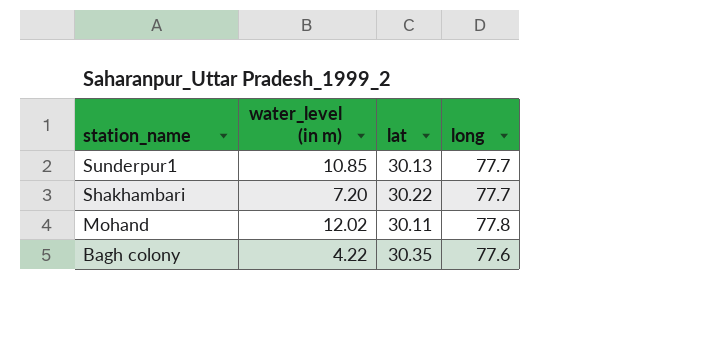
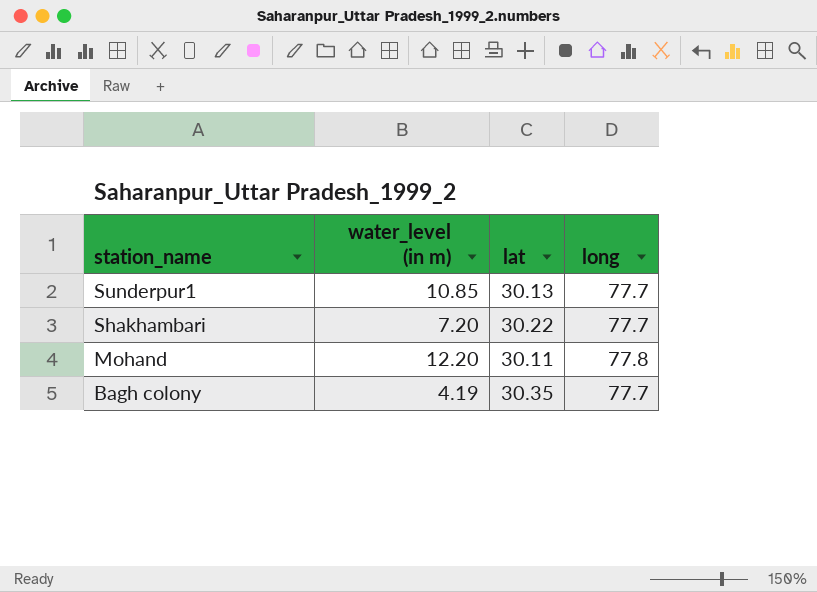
Mohand | water_level (in m): 12.02 -> 12.20
Bagh colony | water_level (in m): 4.22 -> 4.19
Bagh colony | long: 77.6 -> 77.7

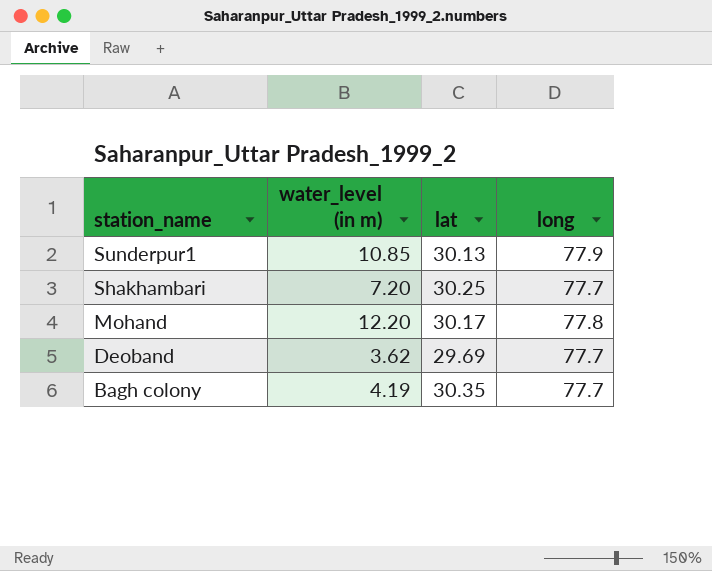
Sunderpur1 | long: 77.7 -> 77.9
Shakhambari | lat: 30.22 -> 30.25
Mohand | lat: 30.11 -> 30.17
row Deoband: none -> 3.62 | 29.69 | 77.7

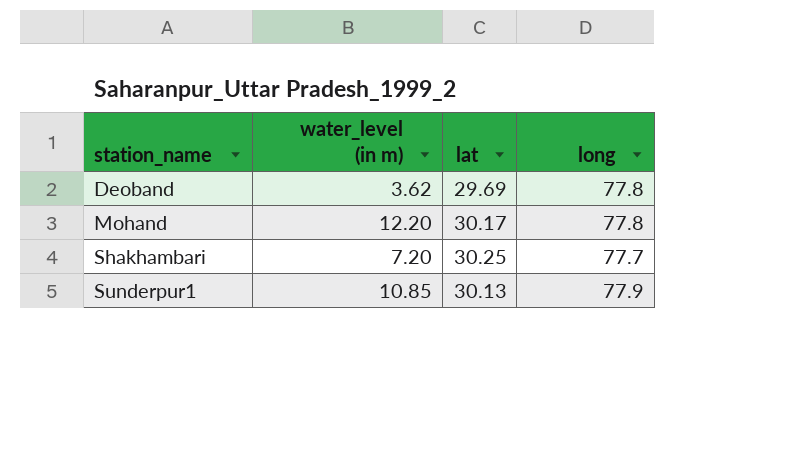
row order: station_name descending -> station_name ascending
row Bagh colony: 4.19 | 30.35 | 77.7 -> none
Deoband | long: 77.7 -> 77.8

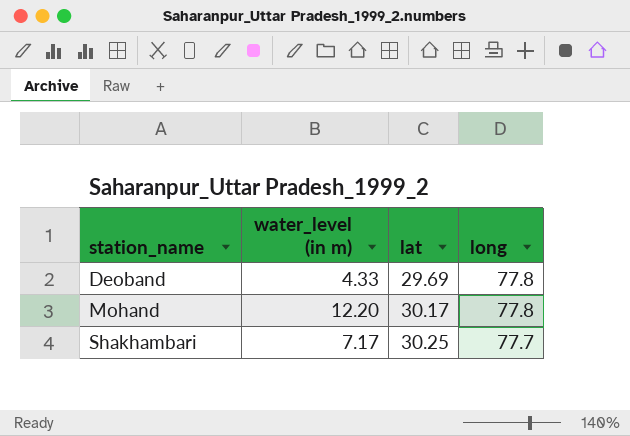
row Sunderpur1: 10.85 | 30.13 | 77.9 -> none
Deoband | water_level (in m): 3.62 -> 4.33
Shakhambari | water_level (in m): 7.20 -> 7.17

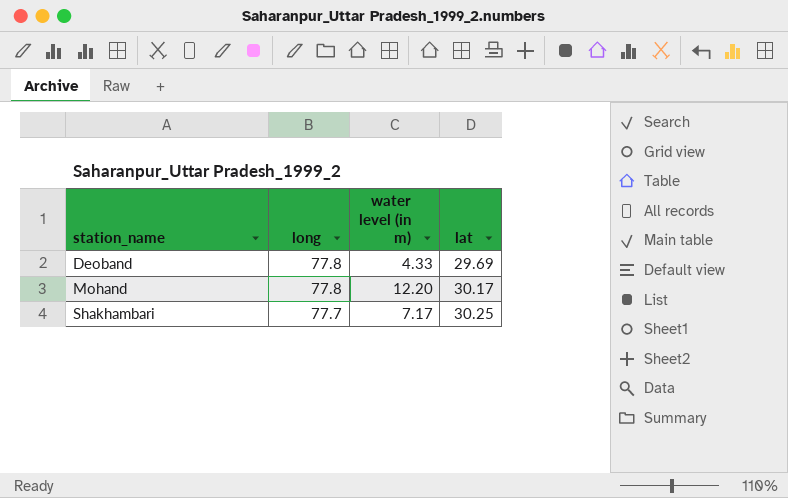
column long | position: 4 -> 2
column name: water_level (in m) -> water level (in m)

